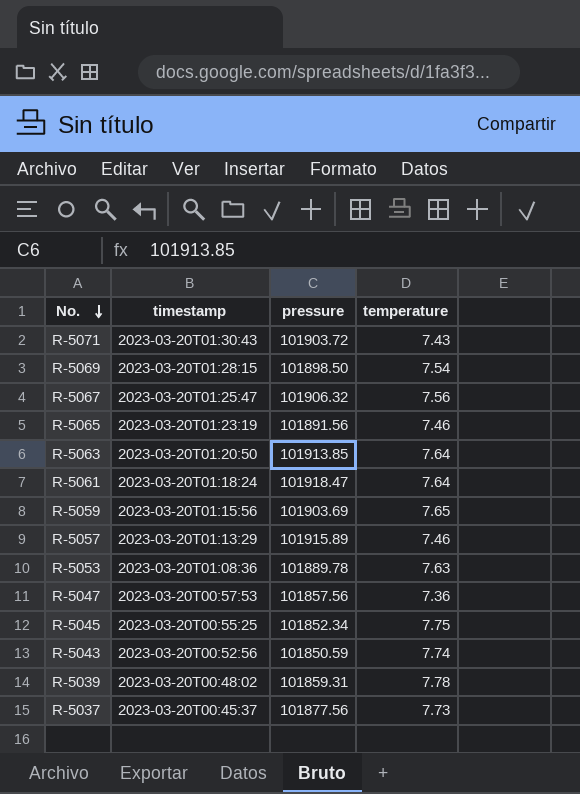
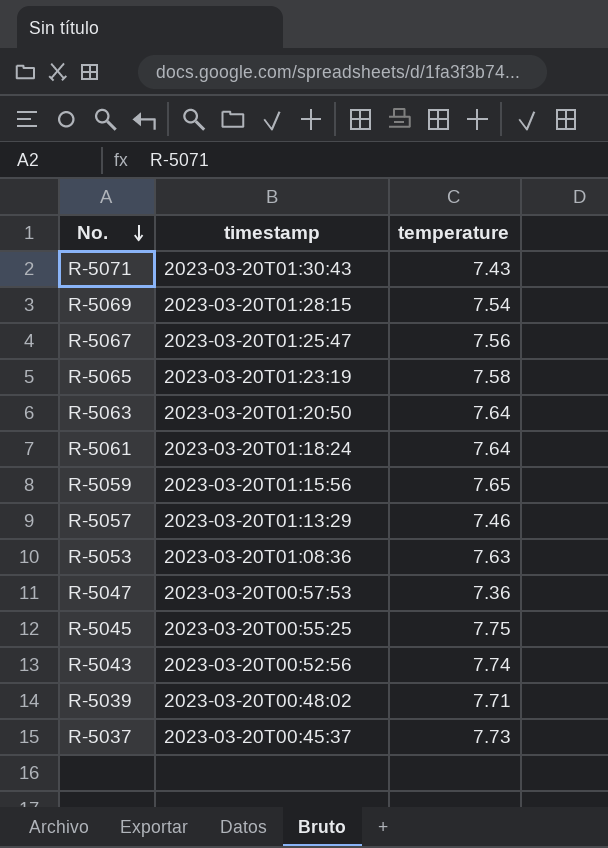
column pressure | position: 3 -> none
R-5065 | temperature: 7.46 -> 7.58
R-5039 | temperature: 7.78 -> 7.71

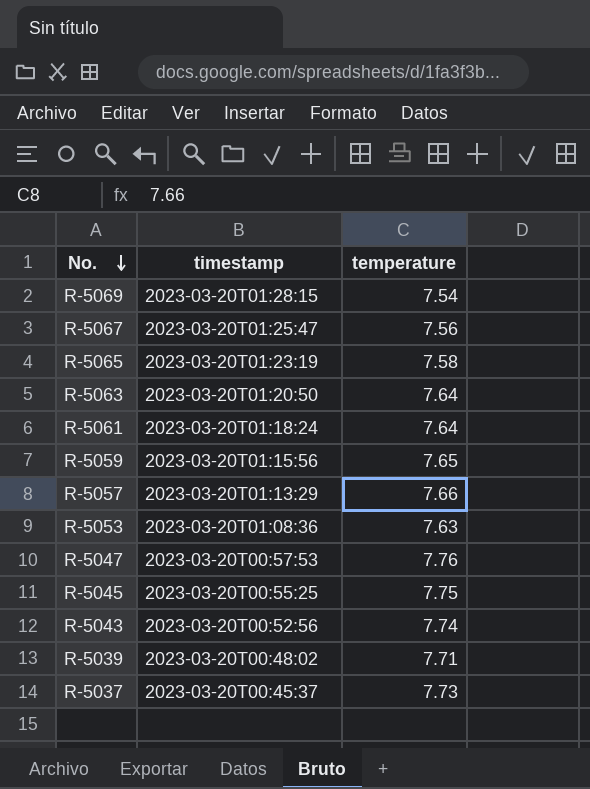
row R-5071: 2023-03-20T01:30:43 | 7.43 -> none
R-5057 | temperature: 7.46 -> 7.66
R-5047 | temperature: 7.36 -> 7.76

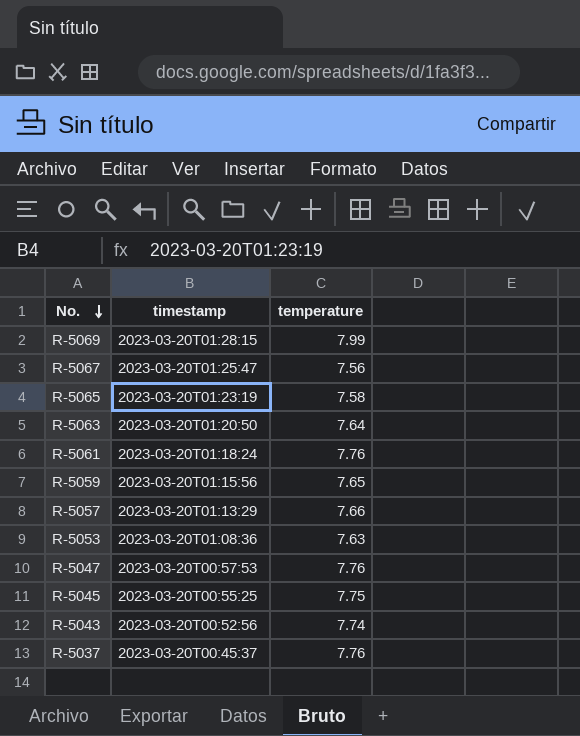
row R-5039: 2023-03-20T00:48:02 | 7.71 -> none
R-5069 | temperature: 7.54 -> 7.99
R-5061 | temperature: 7.64 -> 7.76
R-5037 | temperature: 7.73 -> 7.76

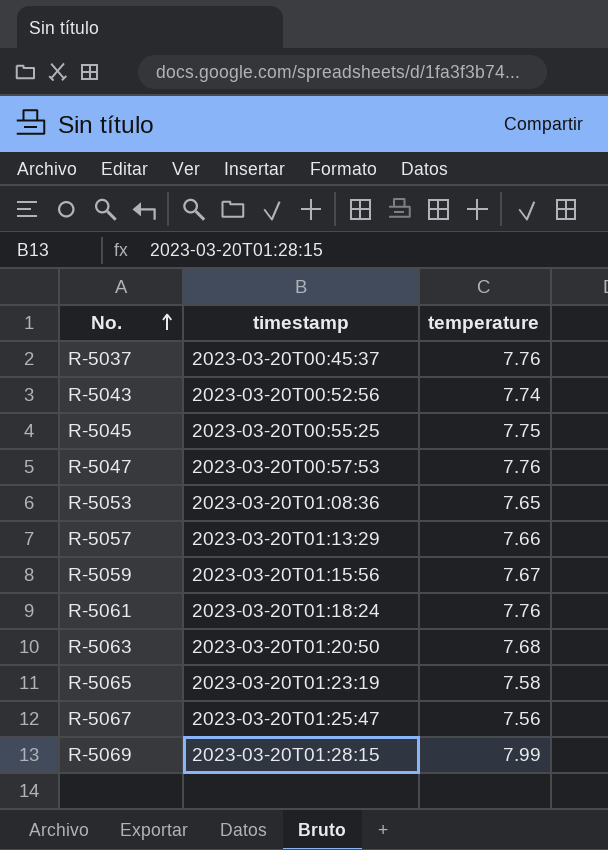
row order: No. descending -> No. ascending
R-5053 | temperature: 7.63 -> 7.65
R-5059 | temperature: 7.65 -> 7.67
R-5063 | temperature: 7.64 -> 7.68

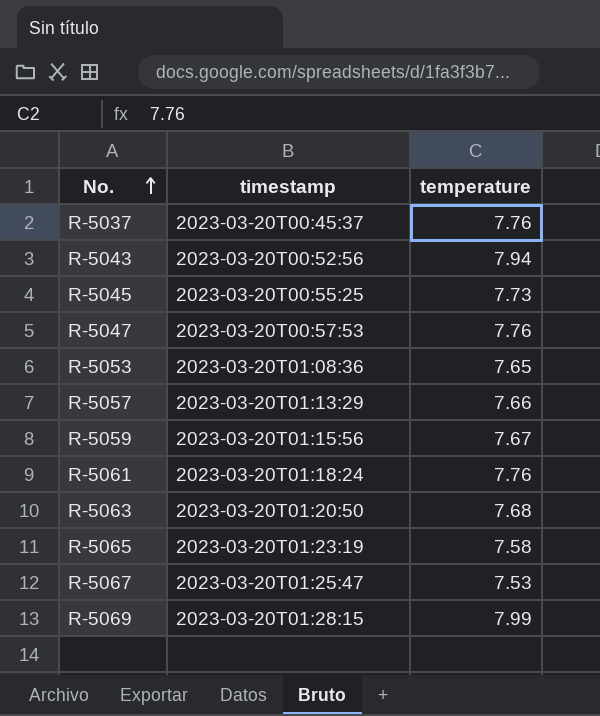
R-5043 | temperature: 7.74 -> 7.94
R-5045 | temperature: 7.75 -> 7.73
R-5067 | temperature: 7.56 -> 7.53

